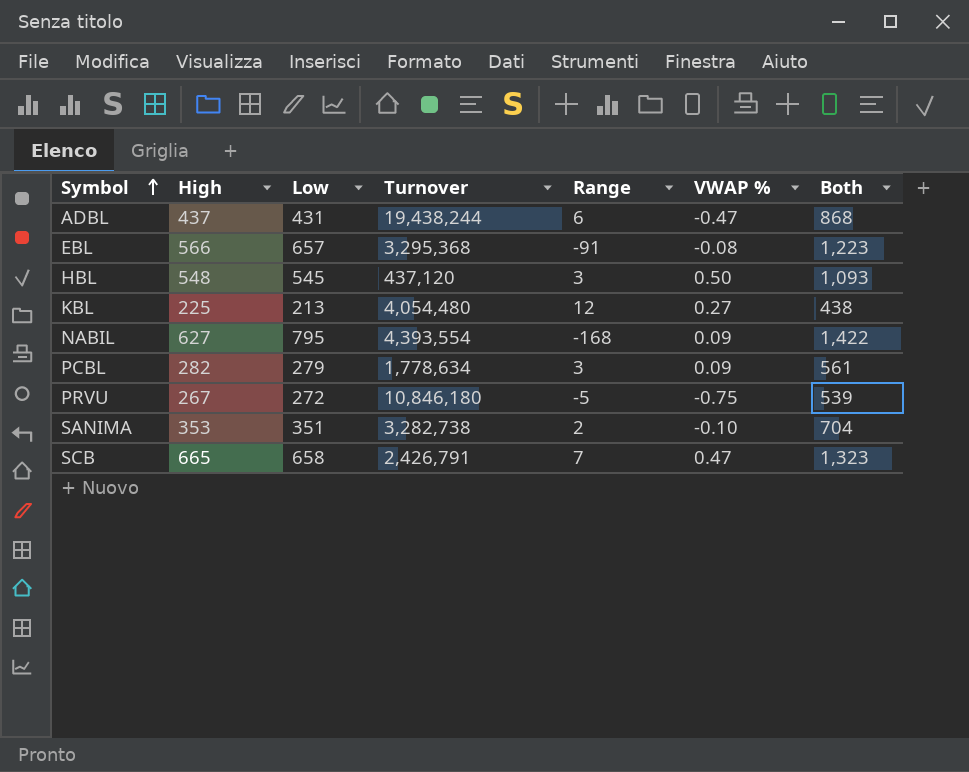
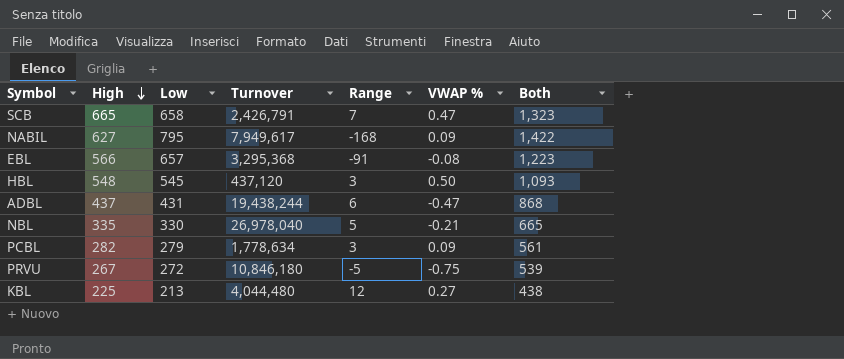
row order: Symbol ascending -> High descending
row SANIMA: 353 | 351 | 3,282,738 | 2 | -0.10 | 704 -> none
NABIL | Turnover: 4,393,554 -> 7,949,617
row NBL: none -> 335 | 330 | 26,978,040 | 5 | -0.21 | 665
KBL | Turnover: 4,054,480 -> 4,044,480

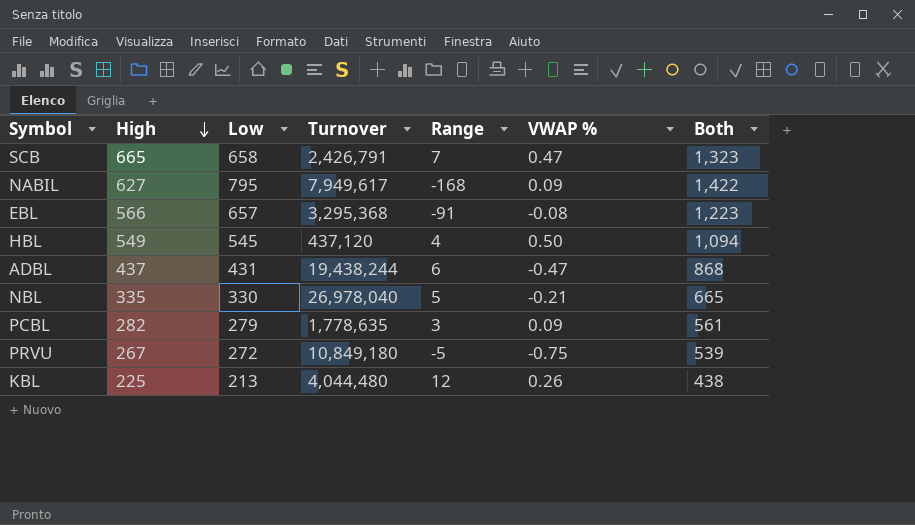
HBL | High: 548 -> 549
HBL | Range: 3 -> 4
HBL | Both: 1,093 -> 1,094
PCBL | Turnover: 1,778,634 -> 1,778,635
PRVU | Turnover: 10,846,180 -> 10,849,180
KBL | VWAP %: 0.27 -> 0.26

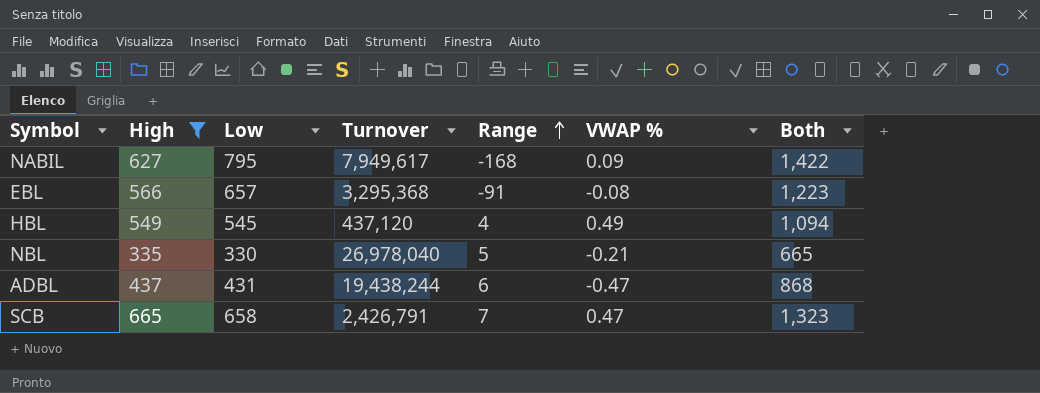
filter: none -> High >= 335
row order: High descending -> Range ascending
HBL | VWAP %: 0.50 -> 0.49

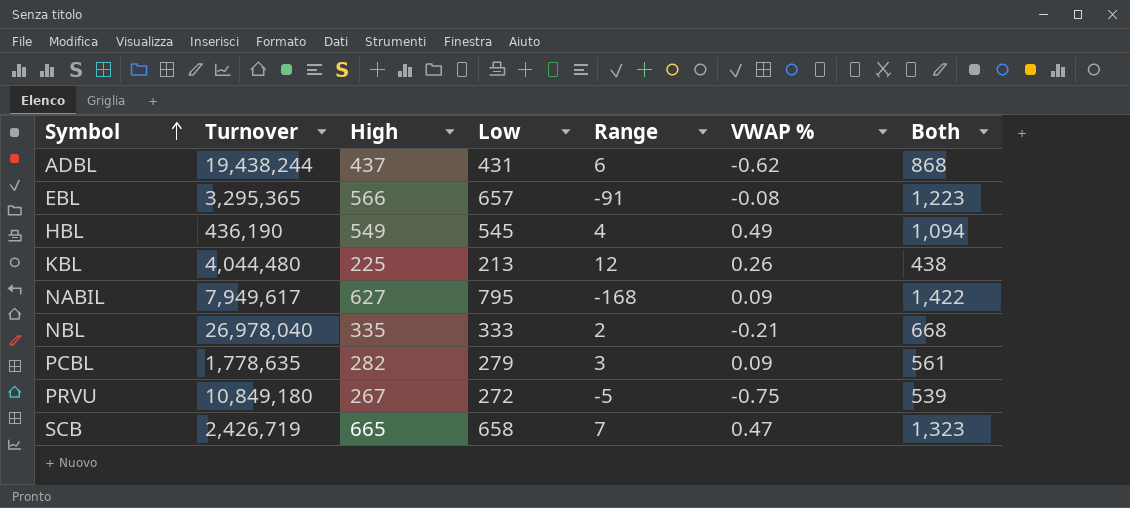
filter: High >= 335 -> none
row order: Range ascending -> Symbol ascending
column Turnover | position: 4 -> 2
ADBL | VWAP %: -0.47 -> -0.62
EBL | Turnover: 3,295,368 -> 3,295,365
HBL | Turnover: 437,120 -> 436,190
NBL | Low: 330 -> 333
NBL | Range: 5 -> 2
NBL | Both: 665 -> 668
SCB | Turnover: 2,426,791 -> 2,426,719

